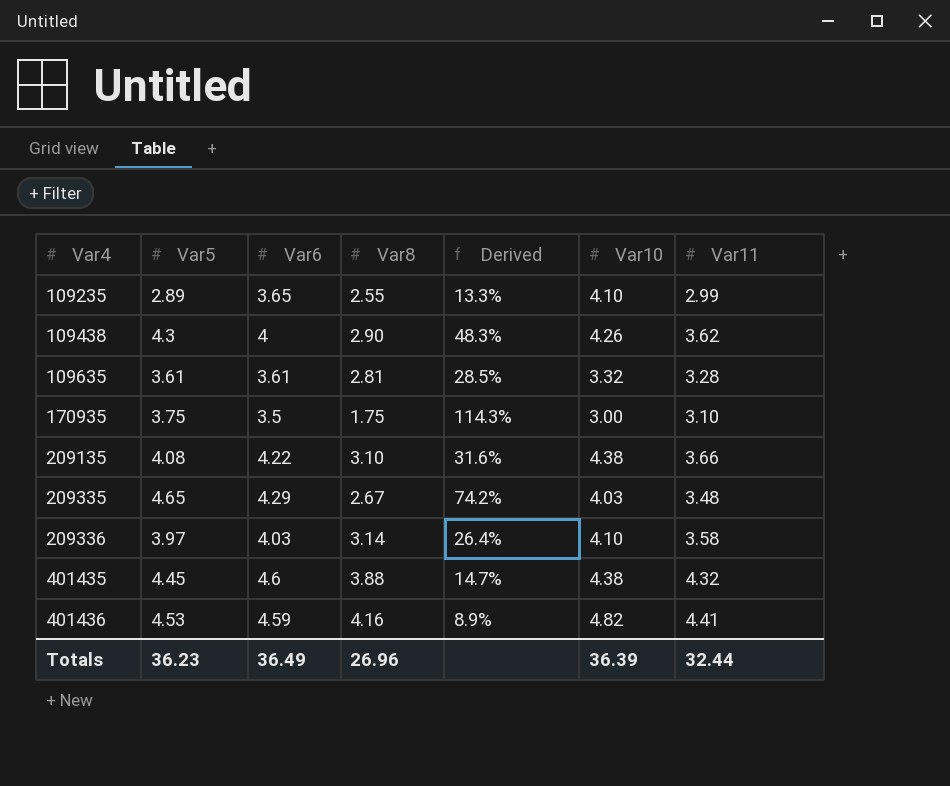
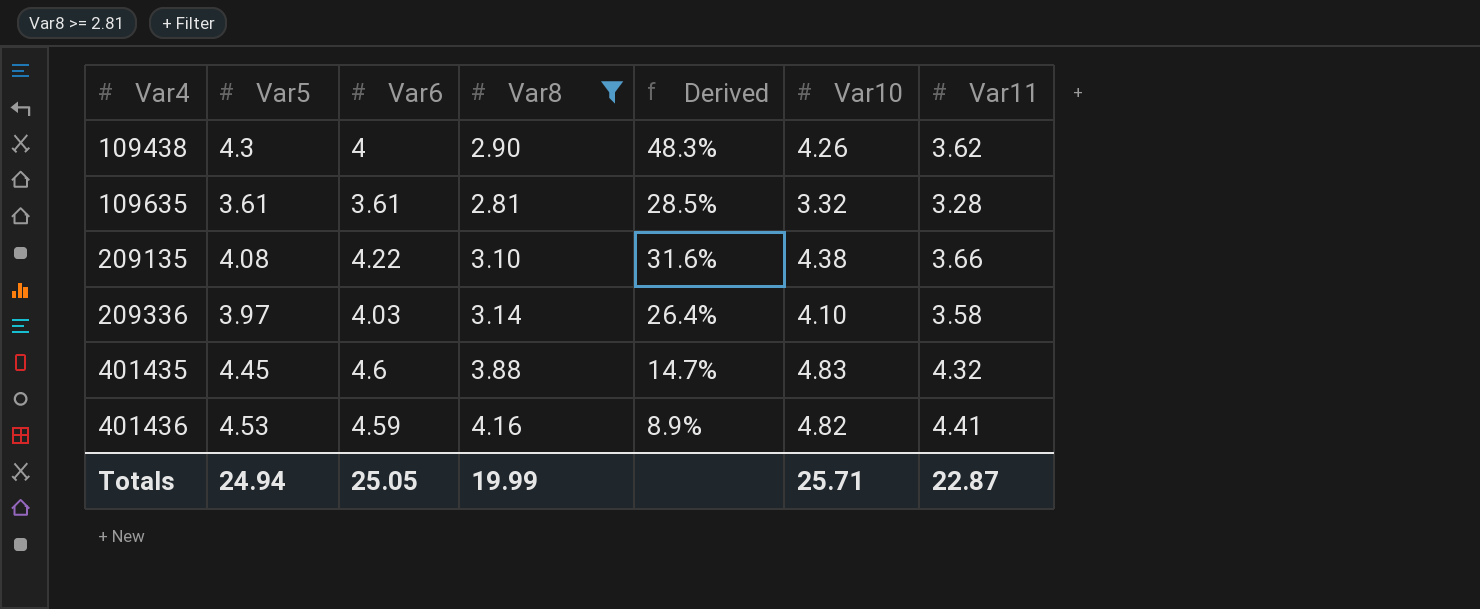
filter: none -> Var8 >= 2.81
401435 | Var10: 4.38 -> 4.83
Totals | Var5: 36.23 -> 24.94
Totals | Var6: 36.49 -> 25.05
Totals | Var8: 26.96 -> 19.99
Totals | Var10: 36.39 -> 25.71
Totals | Var11: 32.44 -> 22.87

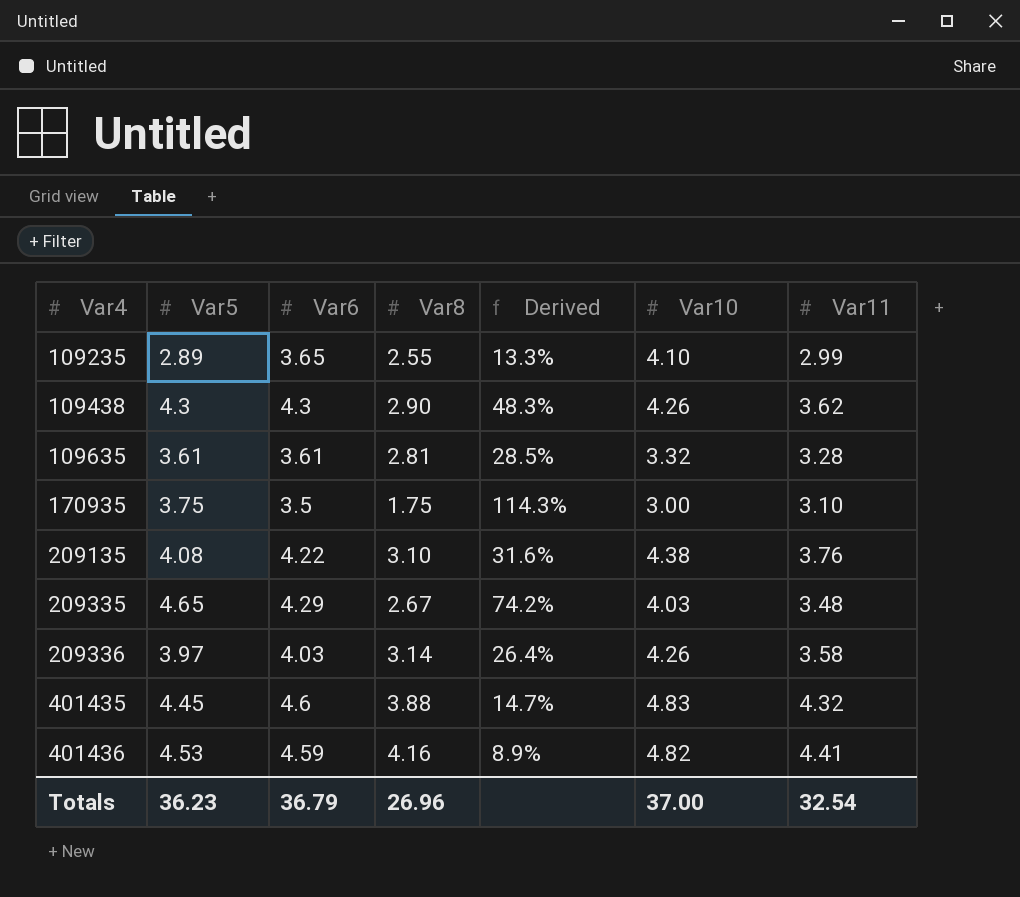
filter: Var8 >= 2.81 -> none
109438 | Var6: 4 -> 4.3
209135 | Var11: 3.66 -> 3.76
209336 | Var10: 4.10 -> 4.26
Totals | Var5: 24.94 -> 36.23
Totals | Var6: 25.05 -> 36.79
Totals | Var8: 19.99 -> 26.96
Totals | Var10: 25.71 -> 37.00
Totals | Var11: 22.87 -> 32.54

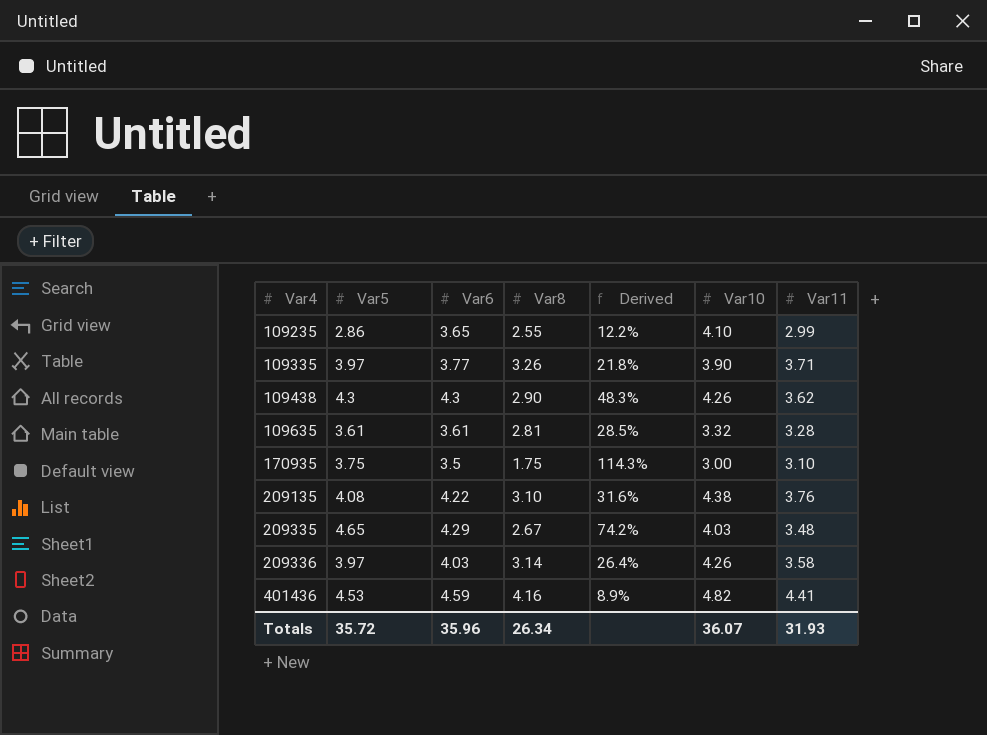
row 401435: 4.45 | 4.6 | 3.88 | 14.7% | 4.83 | 4.32 -> none
109235 | Var5: 2.89 -> 2.86
109235 | Derived: 13.3% -> 12.2%
row 109335: none -> 3.97 | 3.77 | 3.26 | 21.8% | 3.90 | 3.71
Totals | Var5: 36.23 -> 35.72
Totals | Var6: 36.79 -> 35.96
Totals | Var8: 26.96 -> 26.34
Totals | Var10: 37.00 -> 36.07
Totals | Var11: 32.54 -> 31.93

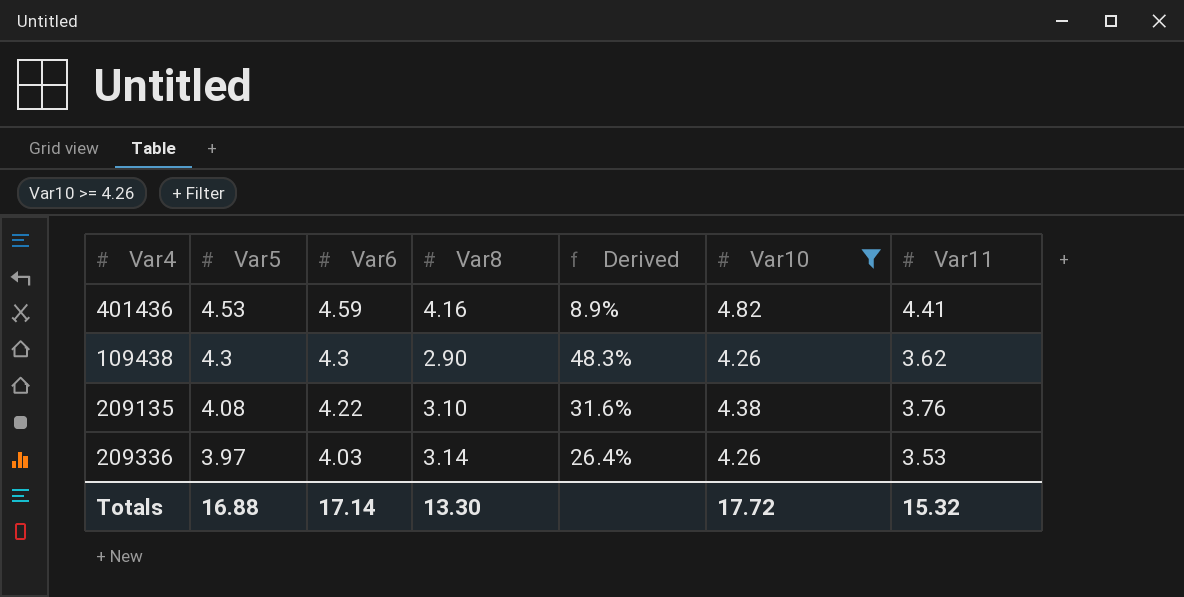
filter: none -> Var10 >= 4.26
row order: Var4 ascending -> Var5 descending
209336 | Var11: 3.58 -> 3.53
Totals | Var5: 35.72 -> 16.88
Totals | Var6: 35.96 -> 17.14
Totals | Var8: 26.34 -> 13.30
Totals | Var10: 36.07 -> 17.72
Totals | Var11: 31.93 -> 15.32

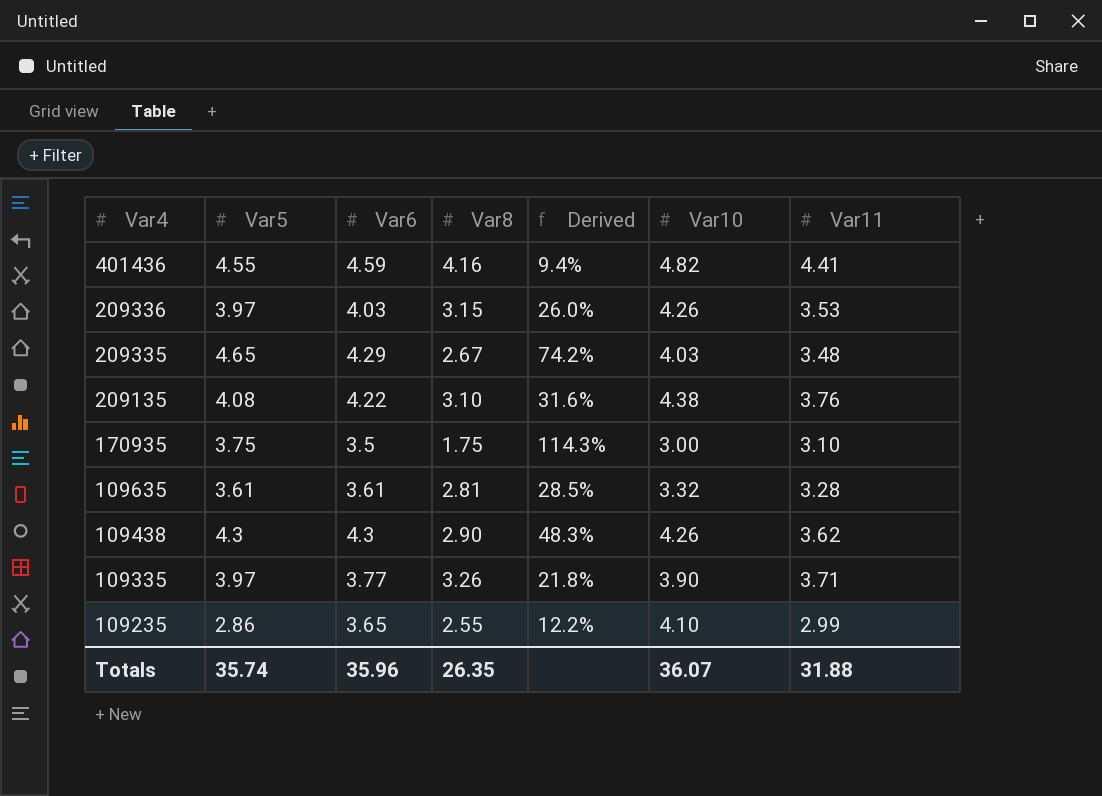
filter: Var10 >= 4.26 -> none
row order: Var5 descending -> Var4 descending
401436 | Var5: 4.53 -> 4.55
401436 | Derived: 8.9% -> 9.4%
209336 | Var8: 3.14 -> 3.15
209336 | Derived: 26.4% -> 26.0%
Totals | Var5: 16.88 -> 35.74
Totals | Var6: 17.14 -> 35.96
Totals | Var8: 13.30 -> 26.35
Totals | Var10: 17.72 -> 36.07
Totals | Var11: 15.32 -> 31.88

